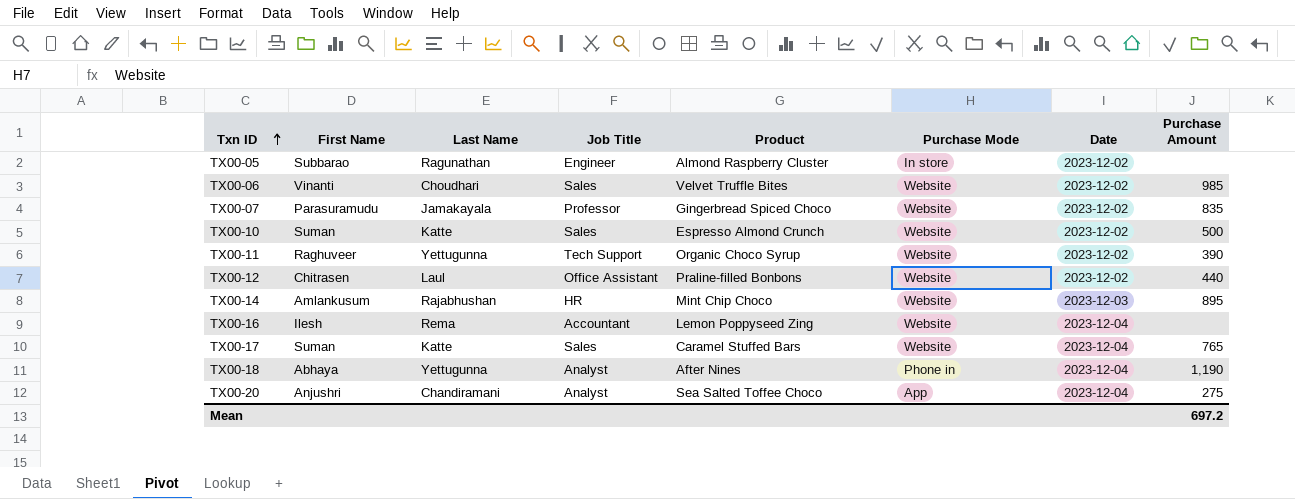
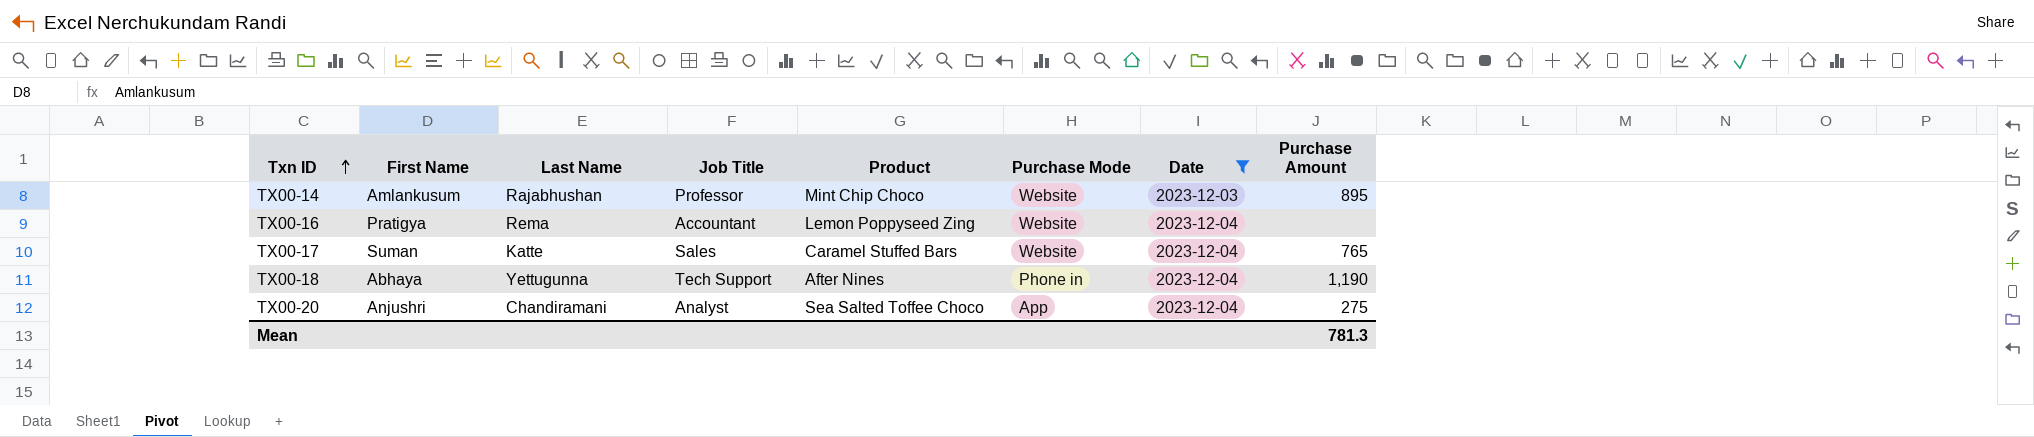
filter: none -> Date != 2023-12-02
TX00-14 | Job Title: HR -> Professor
TX00-16 | First Name: Ilesh -> Pratigya
TX00-18 | Job Title: Analyst -> Tech Support
Mean | Purchase Amount: 697.2 -> 781.3

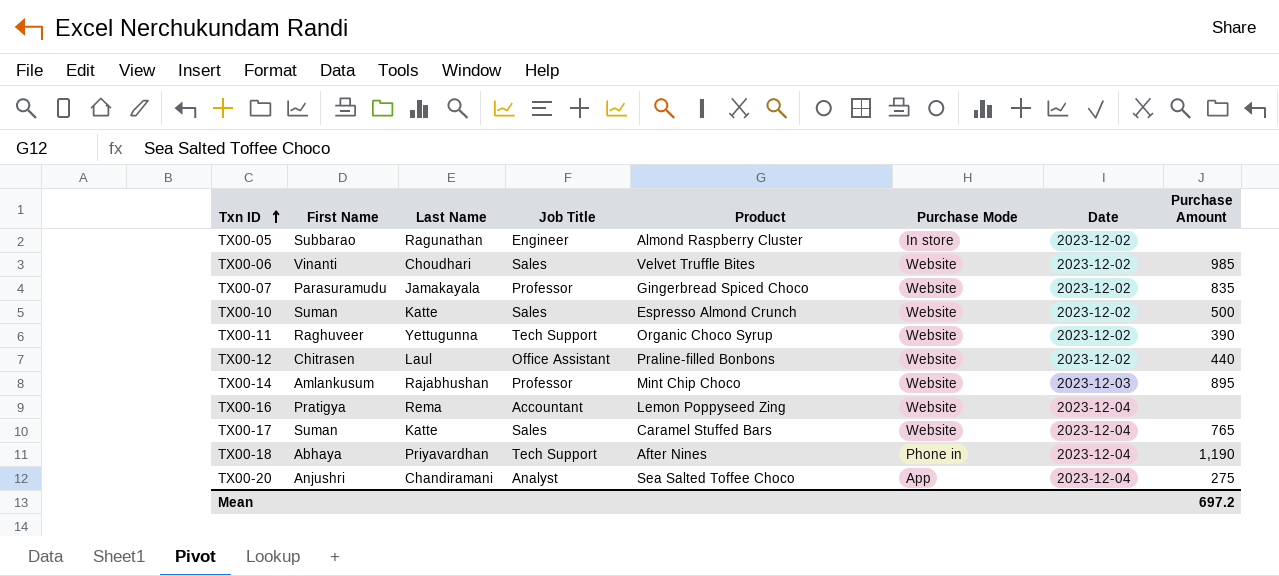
filter: Date != 2023-12-02 -> none
TX00-18 | Last Name: Yettugunna -> Priyavardhan
Mean | Purchase Amount: 781.3 -> 697.2

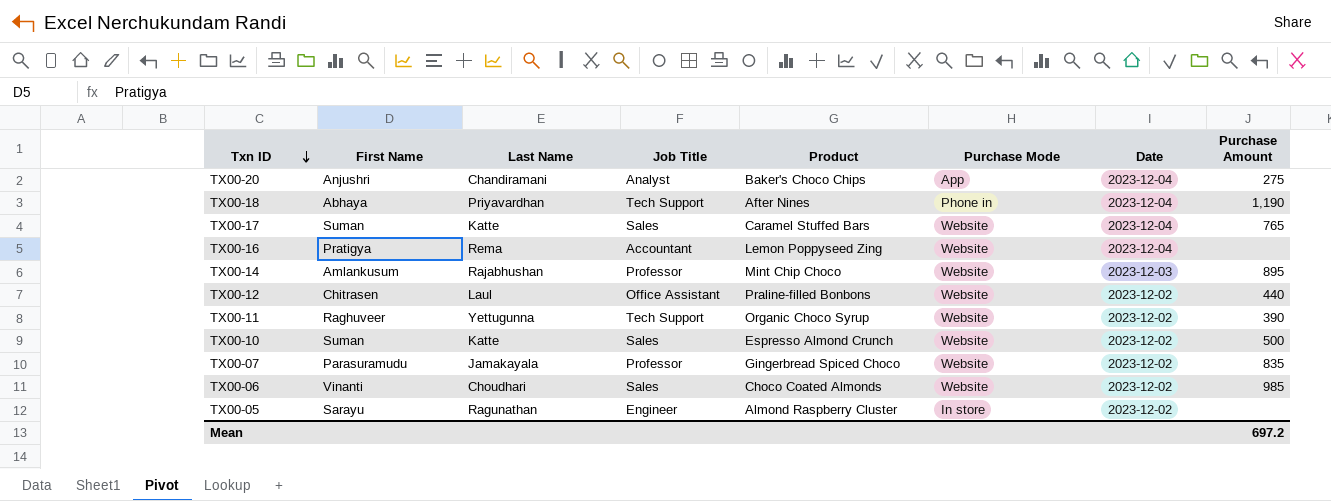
row order: Txn ID ascending -> Txn ID descending
TX00-20 | Product: Sea Salted Toffee Choco -> Baker's Choco Chips
TX00-06 | Product: Velvet Truffle Bites -> Choco Coated Almonds
TX00-05 | First Name: Subbarao -> Sarayu

